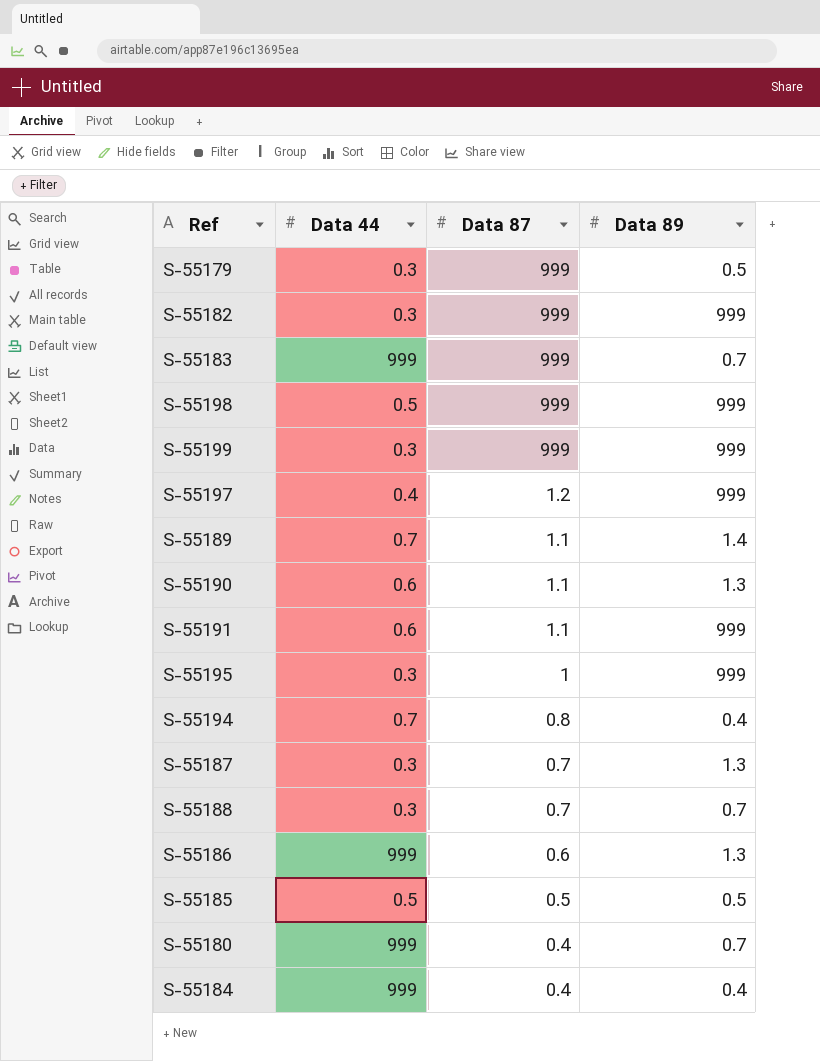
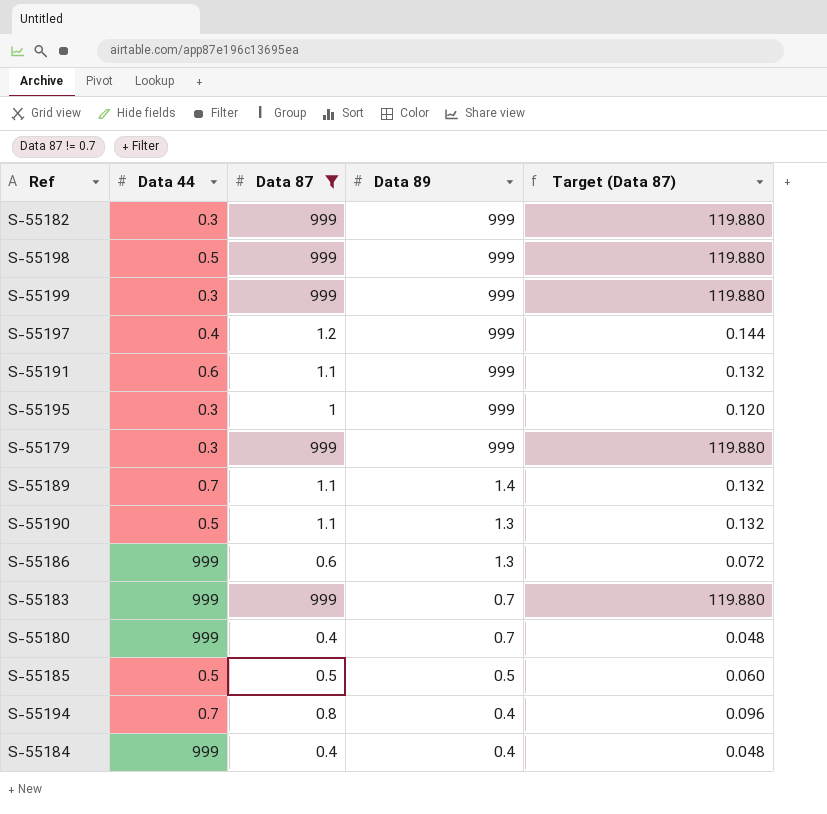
filter: none -> Data 87 != 0.7
row order: Data 87 descending -> Data 89 descending
column Target (Data 87) | formula: none -> [Data 87] * 0.12
S-55179 | Data 89: 0.5 -> 999
S-55190 | Data 44: 0.6 -> 0.5

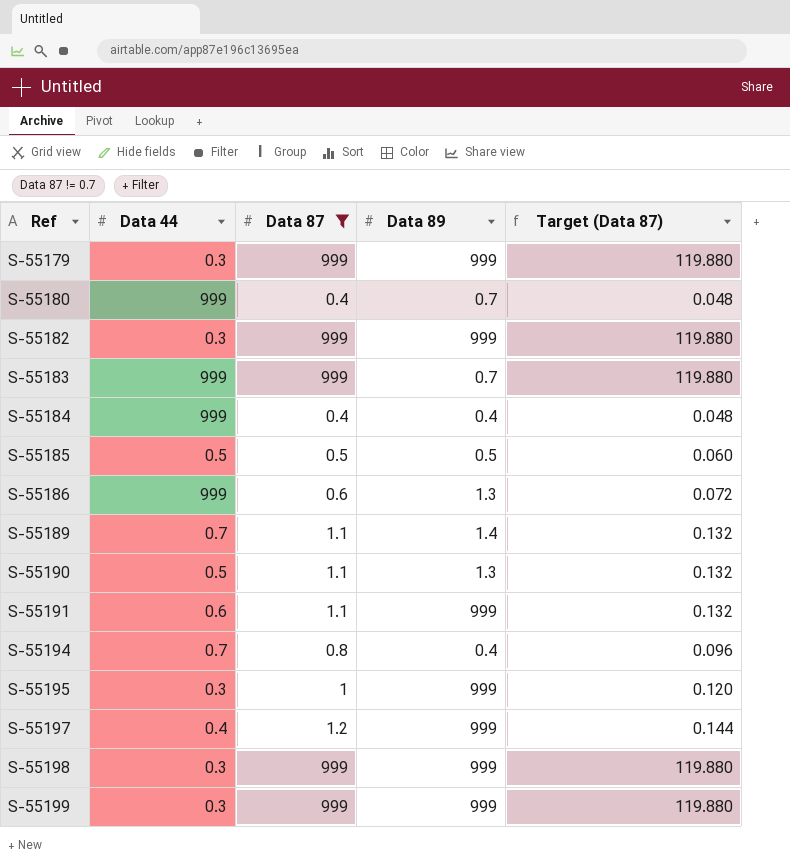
row order: Data 89 descending -> Ref ascending
S-55198 | Data 44: 0.5 -> 0.3

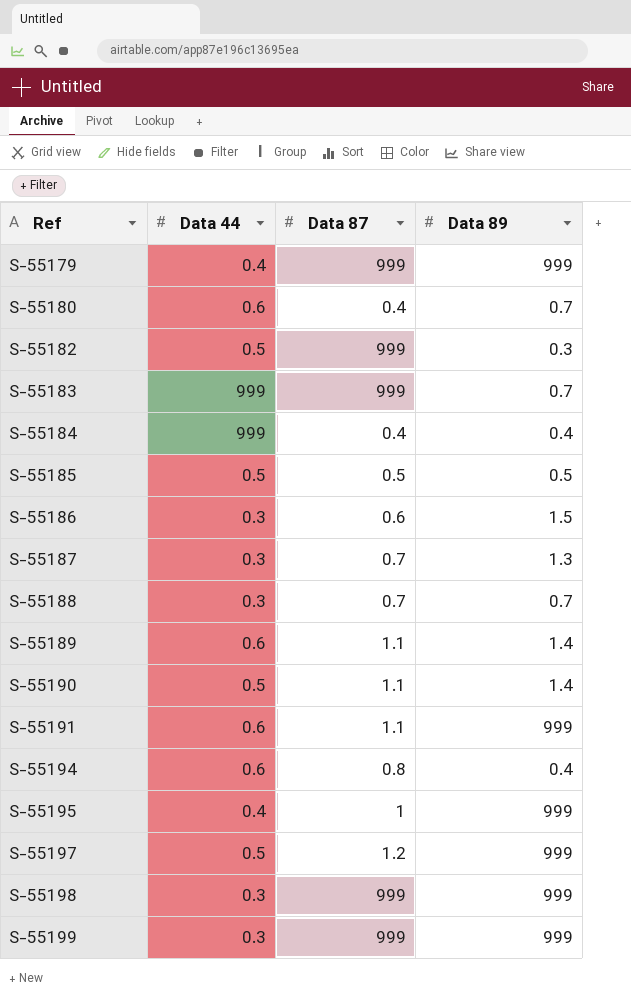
filter: Data 87 != 0.7 -> none
column Target (Data 87) | formula: [Data 87] * 0.12 -> none
S-55179 | Data 44: 0.3 -> 0.4
S-55180 | Data 44: 999 -> 0.6
S-55182 | Data 44: 0.3 -> 0.5
S-55182 | Data 89: 999 -> 0.3
S-55186 | Data 44: 999 -> 0.3
S-55186 | Data 89: 1.3 -> 1.5
S-55189 | Data 44: 0.7 -> 0.6
S-55190 | Data 89: 1.3 -> 1.4
S-55194 | Data 44: 0.7 -> 0.6
S-55195 | Data 44: 0.3 -> 0.4
S-55197 | Data 44: 0.4 -> 0.5

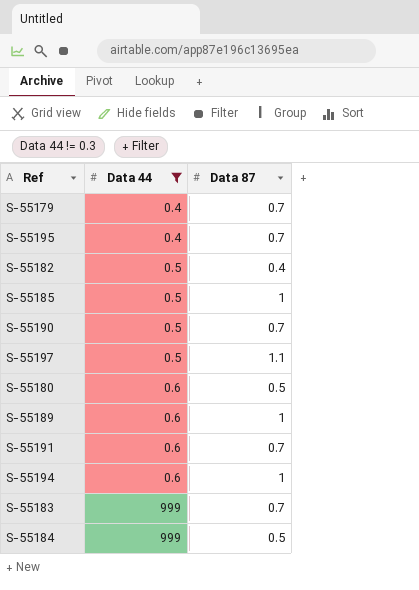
filter: none -> Data 44 != 0.3
row order: Ref ascending -> Data 44 ascending
column Data 89 | position: 4 -> none
S-55179 | Data 87: 999 -> 0.7
S-55195 | Data 87: 1 -> 0.7
S-55182 | Data 87: 999 -> 0.4
S-55185 | Data 87: 0.5 -> 1
S-55190 | Data 87: 1.1 -> 0.7
S-55197 | Data 87: 1.2 -> 1.1
S-55180 | Data 87: 0.4 -> 0.5
S-55189 | Data 87: 1.1 -> 1
S-55191 | Data 87: 1.1 -> 0.7
S-55194 | Data 87: 0.8 -> 1
S-55183 | Data 87: 999 -> 0.7
S-55184 | Data 87: 0.4 -> 0.5

